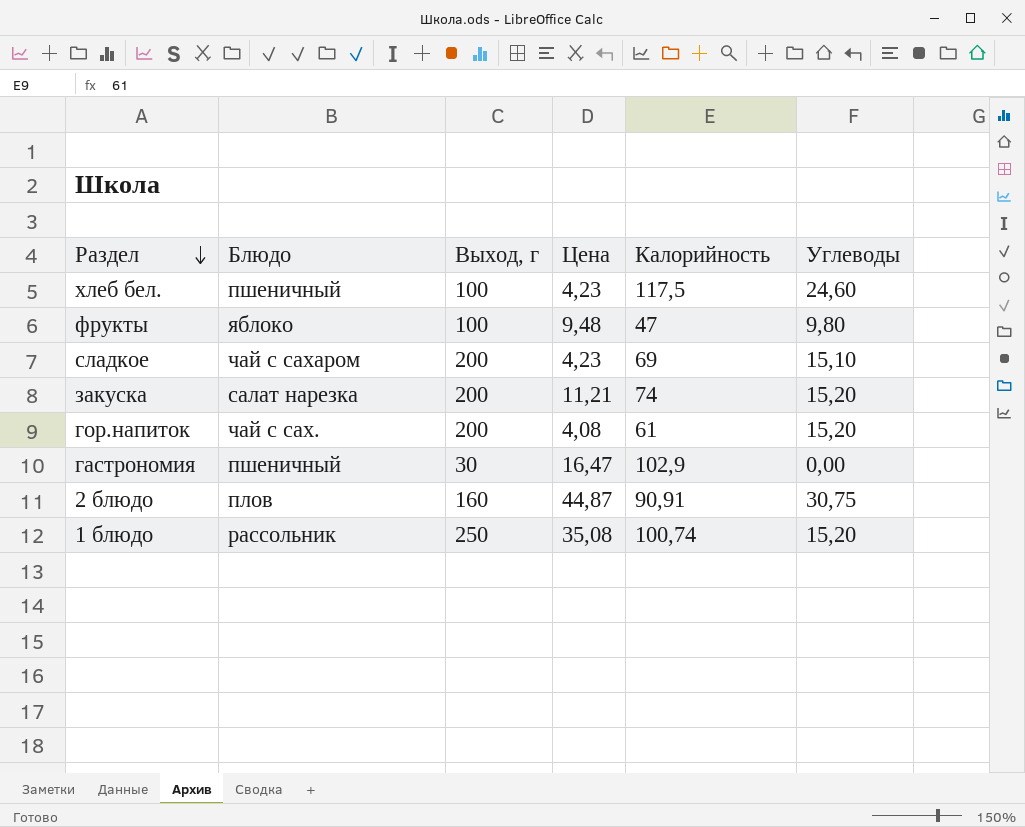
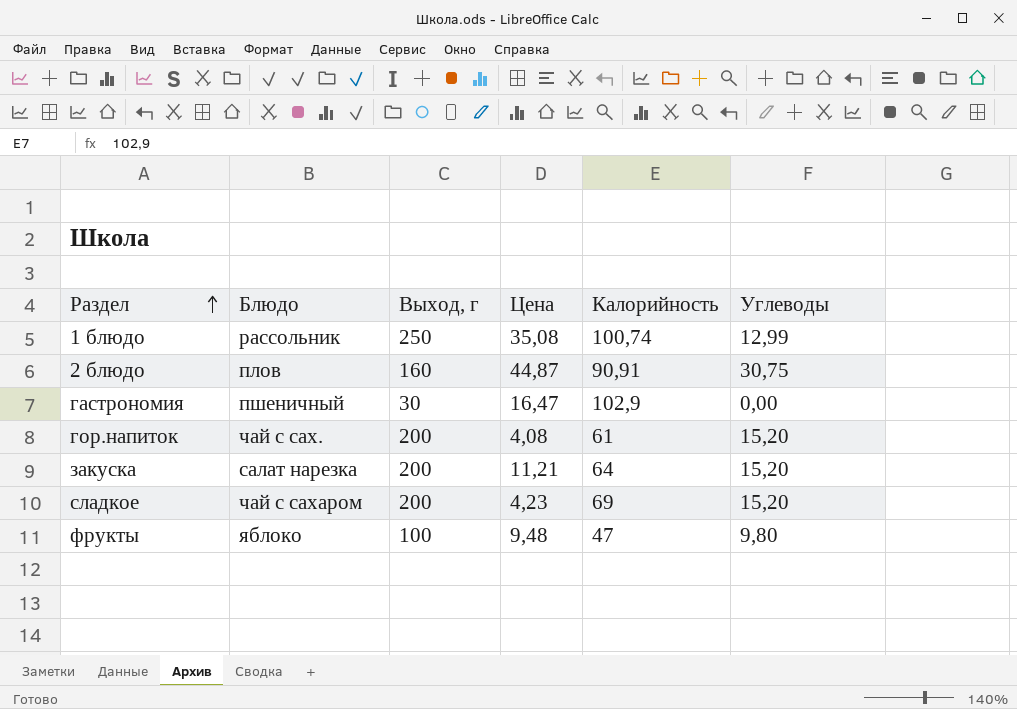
row order: Раздел descending -> Раздел ascending
row хлеб бел.: пшеничный | 100 | 4,23 | 117,5 | 24,60 -> none
1 блюдо | Углеводы: 15,20 -> 12,99
закуска | Калорийность: 74 -> 64
сладкое | Углеводы: 15,10 -> 15,20

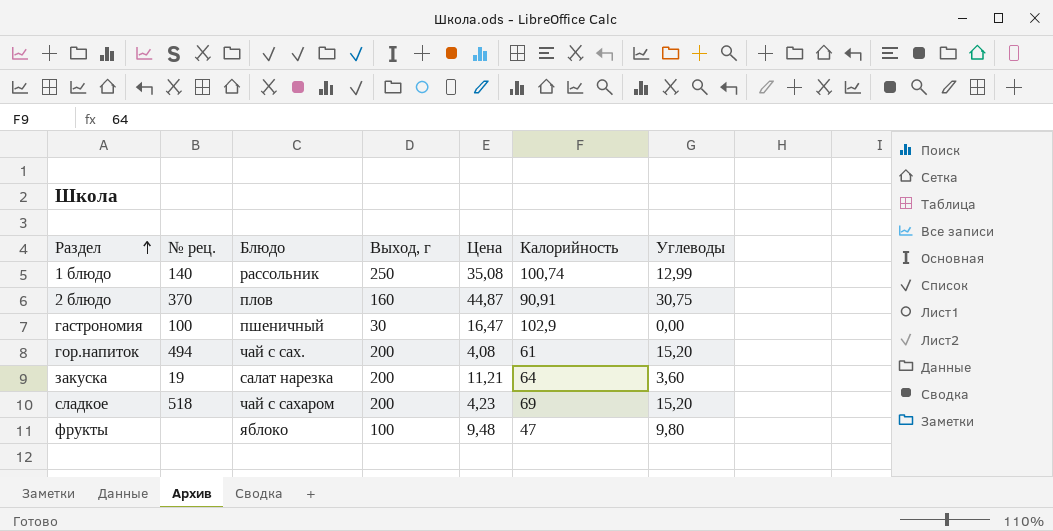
column № рец. | position: none -> 2
закуска | Углеводы: 15,20 -> 3,60

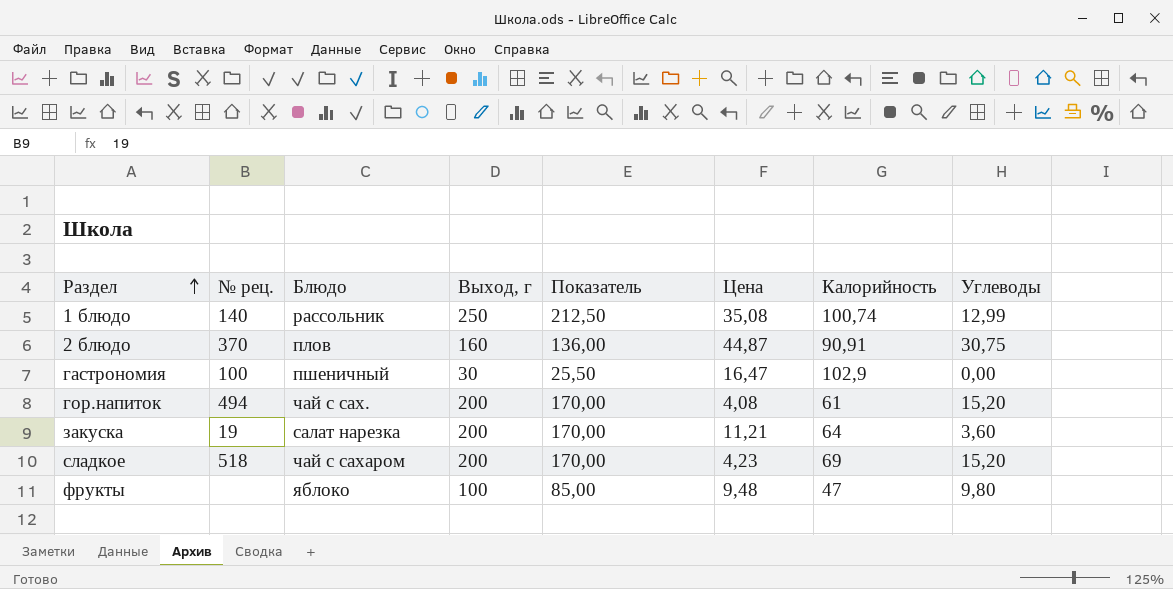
column Показатель | formula: none -> [Выход, г] * 0,85

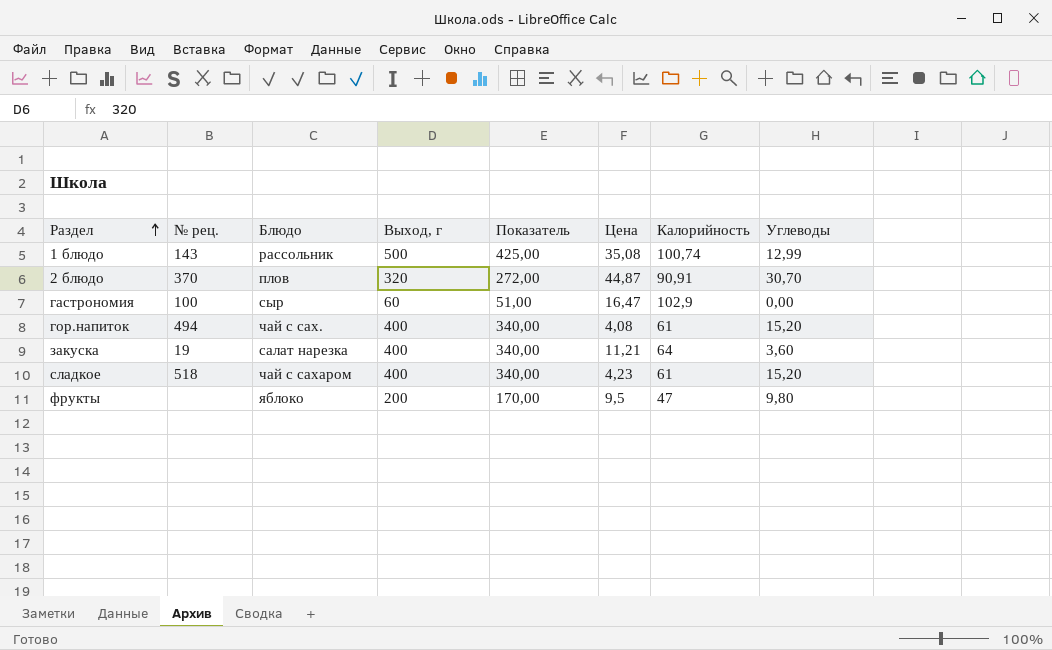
1 блюдо | № рец.: 140 -> 143
1 блюдо | Выход, г: 250 -> 500
1 блюдо | Показатель: 212,50 -> 425,00
2 блюдо | Выход, г: 160 -> 320
2 блюдо | Показатель: 136,00 -> 272,00
2 блюдо | Углеводы: 30,75 -> 30,70
гастрономия | Блюдо: пшеничный -> сыр
гастрономия | Выход, г: 30 -> 60
гастрономия | Показатель: 25,50 -> 51,00
гор.напиток | Выход, г: 200 -> 400
гор.напиток | Показатель: 170,00 -> 340,00
закуска | Выход, г: 200 -> 400
закуска | Показатель: 170,00 -> 340,00
сладкое | Выход, г: 200 -> 400
сладкое | Показатель: 170,00 -> 340,00
сладкое | Калорийность: 69 -> 61
фрукты | Выход, г: 100 -> 200
фрукты | Показатель: 85,00 -> 170,00
фрукты | Цена: 9,48 -> 9,5

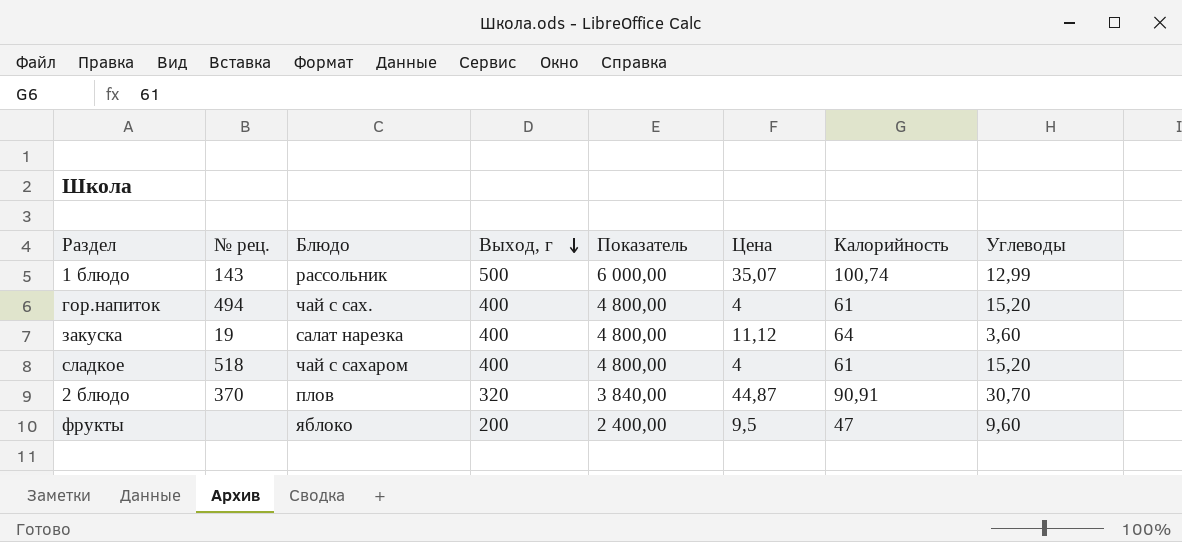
row order: Раздел ascending -> Выход, г descending
column Показатель | formula: [Выход, г] * 0,85 -> [Выход, г] * 12
row гастрономия: 100 | сыр | 60 | 51,00 | 16,47 | 102,9 | 0,00 -> none
1 блюдо | Цена: 35,08 -> 35,07
гор.напиток | Цена: 4,08 -> 4
закуска | Цена: 11,21 -> 11,12
сладкое | Цена: 4,23 -> 4
фрукты | Углеводы: 9,80 -> 9,60

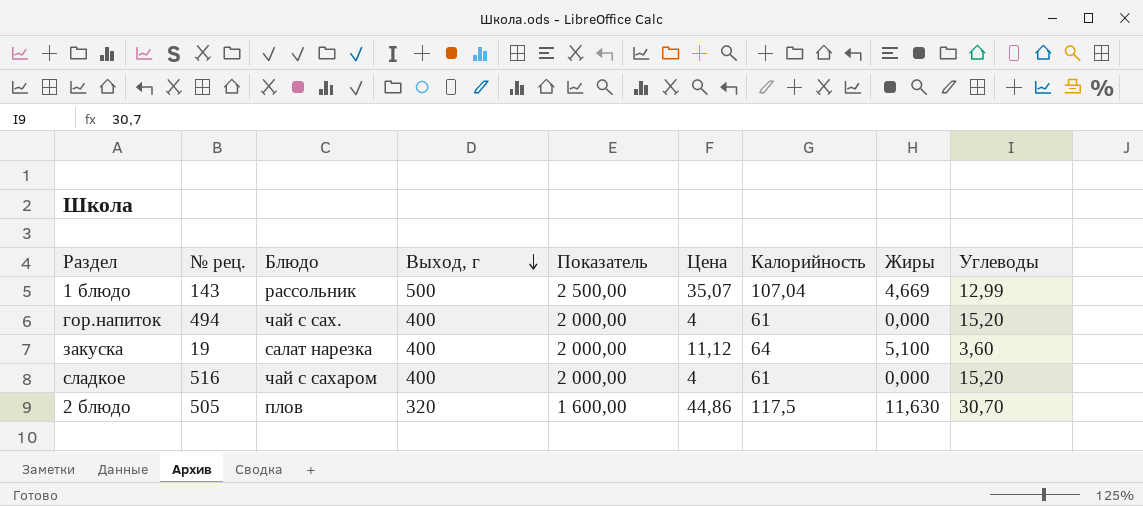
column Показатель | formula: [Выход, г] * 12 -> [Выход, г] * 5
column Жиры | position: none -> 8
row фрукты: none | яблоко | 200 | 2 400,00 | 9,5 | 47 | 9,60 -> none
1 блюдо | Калорийность: 100,74 -> 107,04
сладкое | № рец.: 518 -> 516
2 блюдо | № рец.: 370 -> 505
2 блюдо | Цена: 44,87 -> 44,86
2 блюдо | Калорийность: 90,91 -> 117,5

